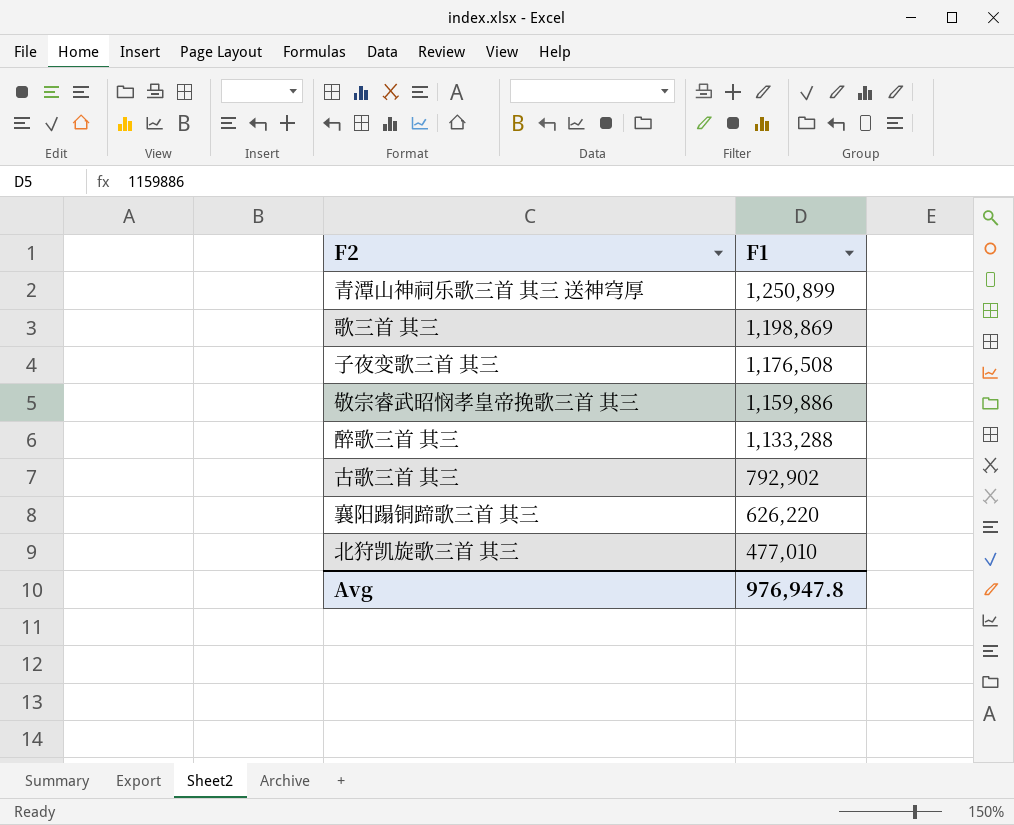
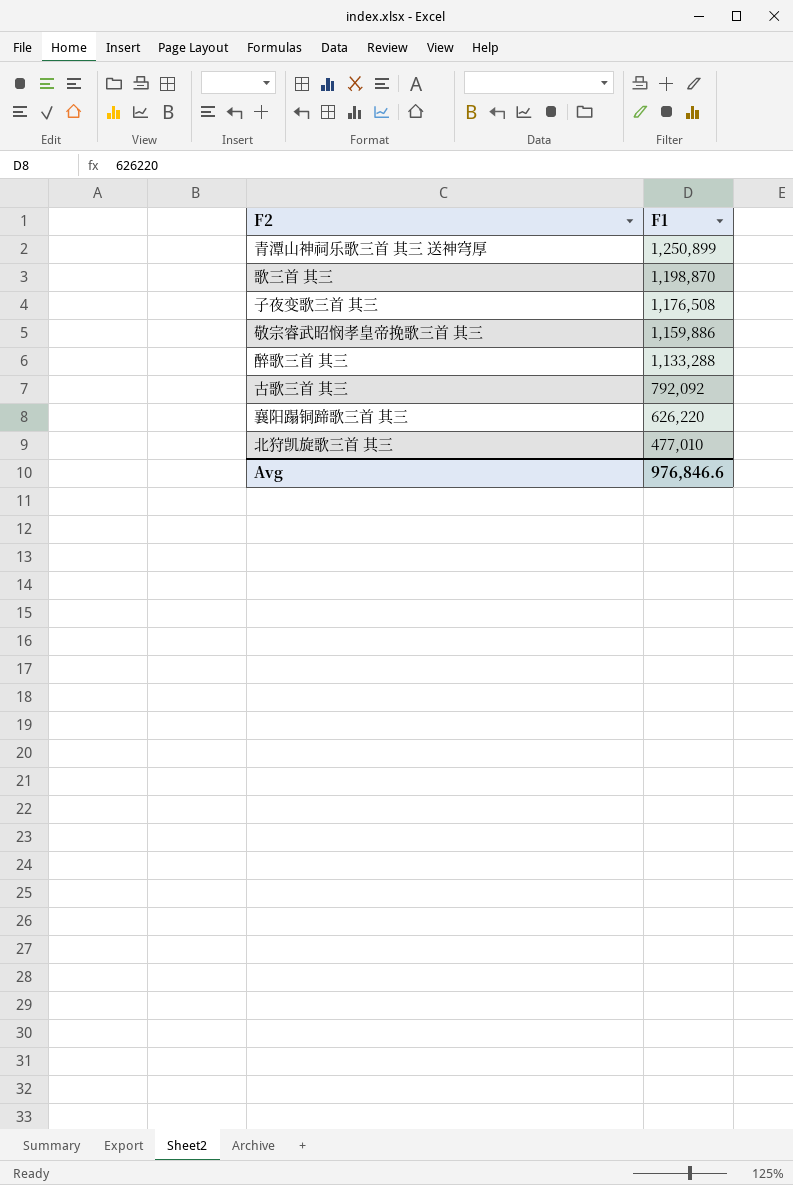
歌三首 其三 | F1: 1,198,869 -> 1,198,870
古歌三首 其三 | F1: 792,902 -> 792,092
Avg | F1: 976,947.8 -> 976,846.6

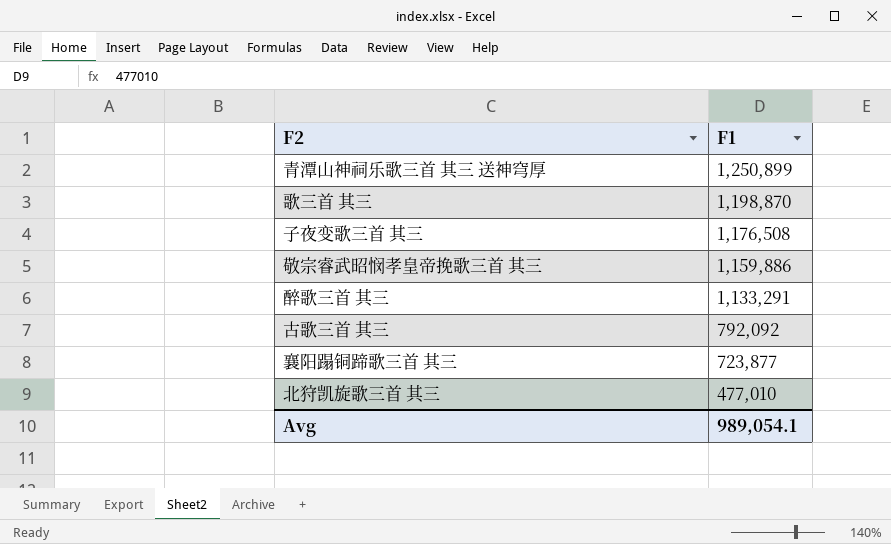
醉歌三首 其三 | F1: 1,133,288 -> 1,133,291
襄阳蹋铜蹄歌三首 其三 | F1: 626,220 -> 723,877
Avg | F1: 976,846.6 -> 989,054.1

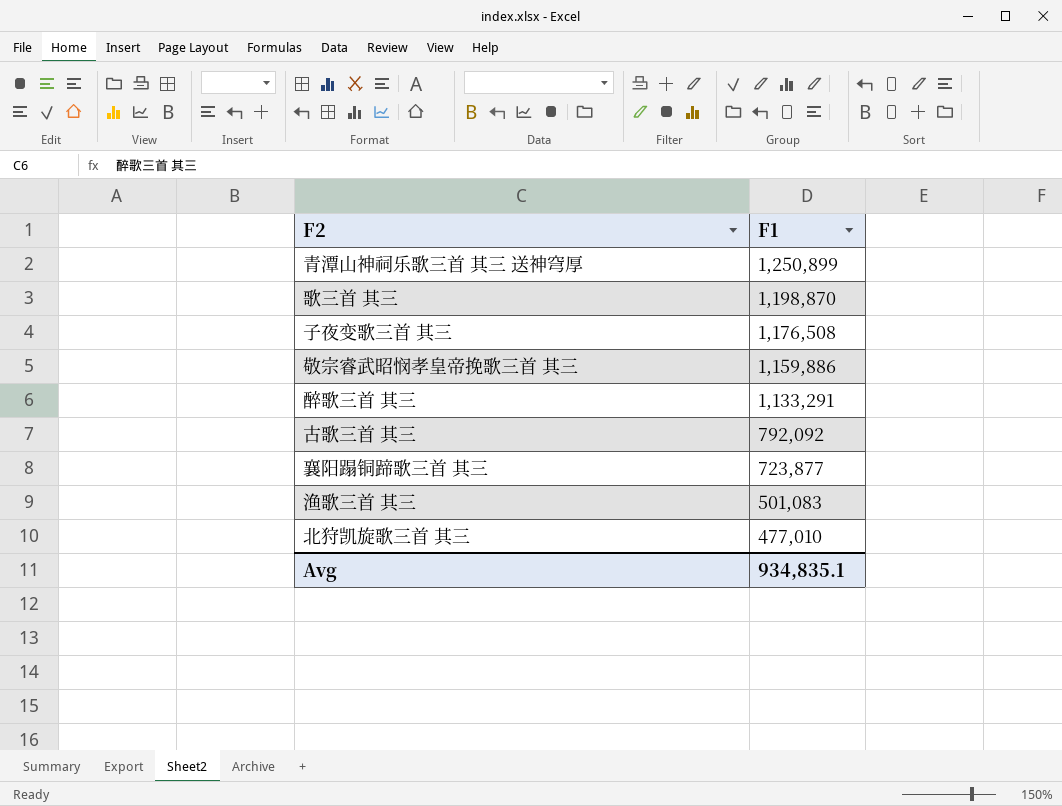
row 渔歌三首 其三: none -> 501,083
Avg | F1: 989,054.1 -> 934,835.1

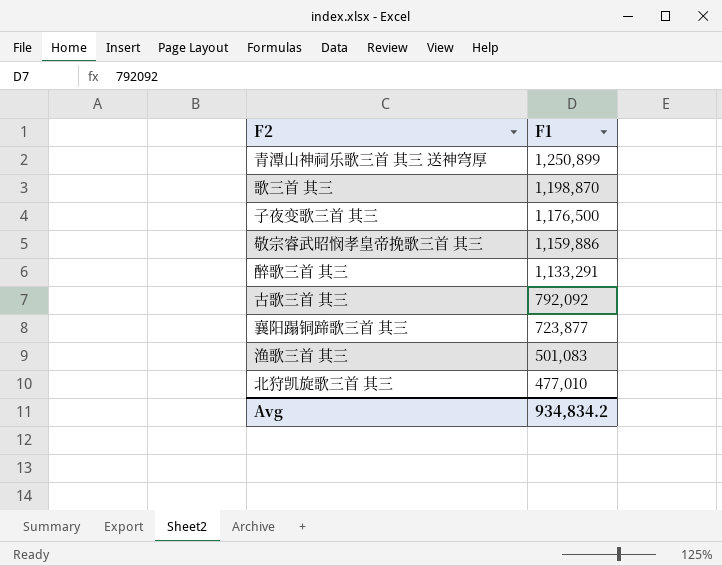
子夜变歌三首 其三 | F1: 1,176,508 -> 1,176,500
Avg | F1: 934,835.1 -> 934,834.2

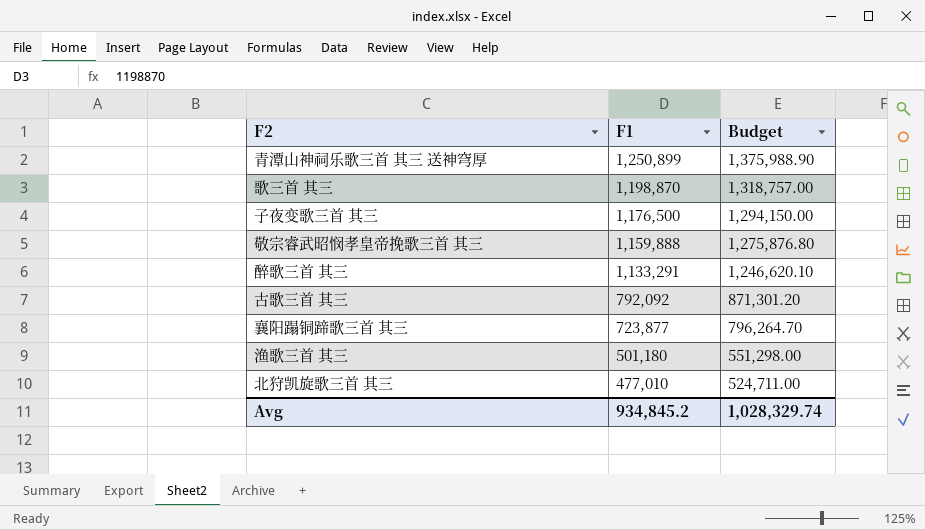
column Budget | formula: none -> [F1] * 1.1
敬宗睿武昭悯孝皇帝挽歌三首 其三 | F1: 1,159,886 -> 1,159,888
渔歌三首 其三 | F1: 501,083 -> 501,180
Avg | F1: 934,834.2 -> 934,845.2

